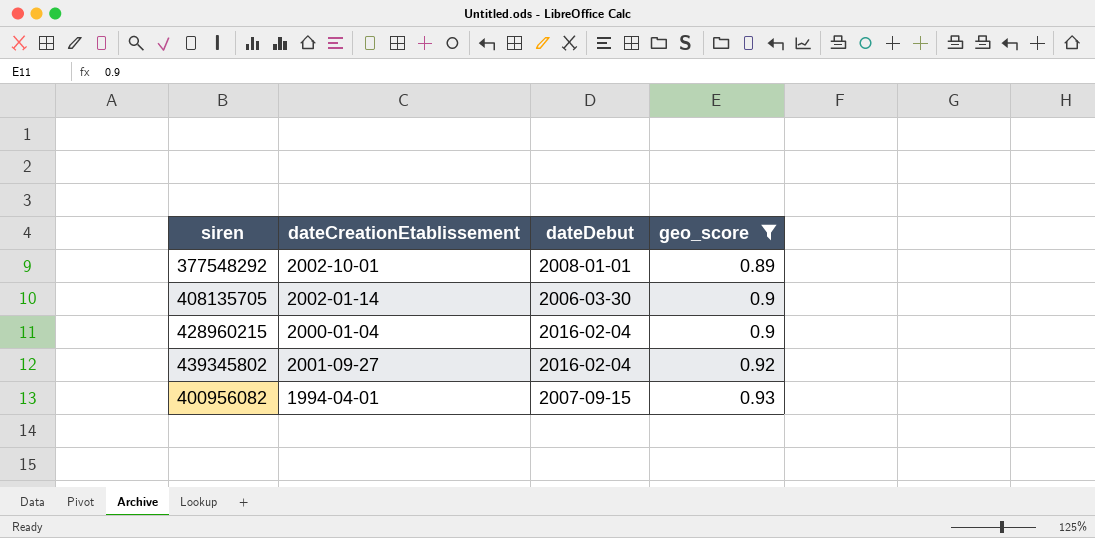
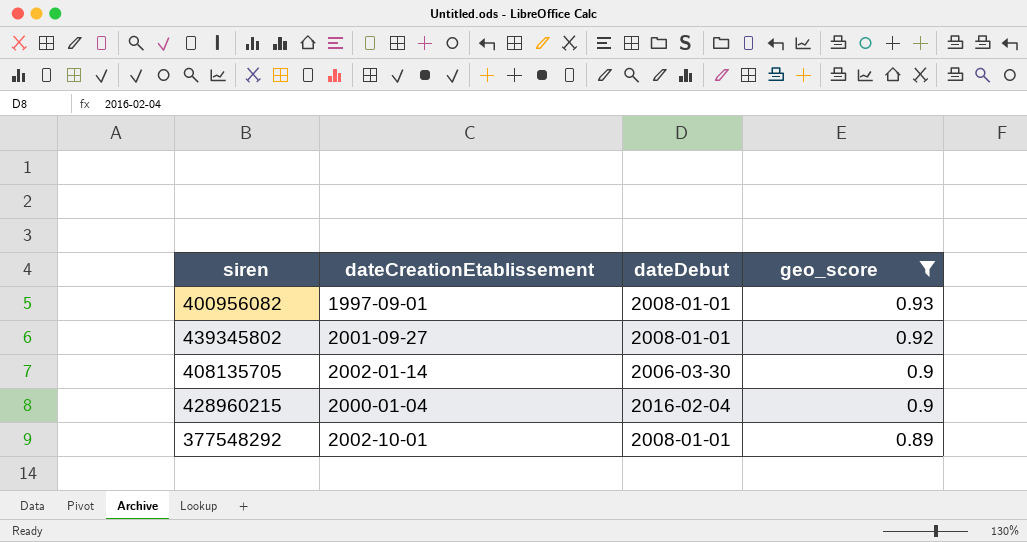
row order: geo_score ascending -> geo_score descending
400956082 | dateCreationEtablissement: 1994-04-01 -> 1997-09-01
400956082 | dateDebut: 2007-09-15 -> 2008-01-01
439345802 | dateDebut: 2016-02-04 -> 2008-01-01

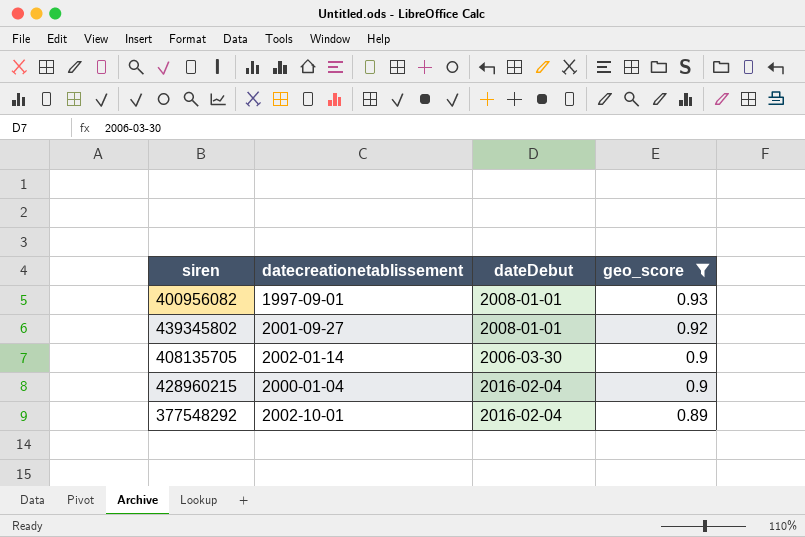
column name: dateCreationEtablissement -> datecreationetablissement
377548292 | dateDebut: 2008-01-01 -> 2016-02-04

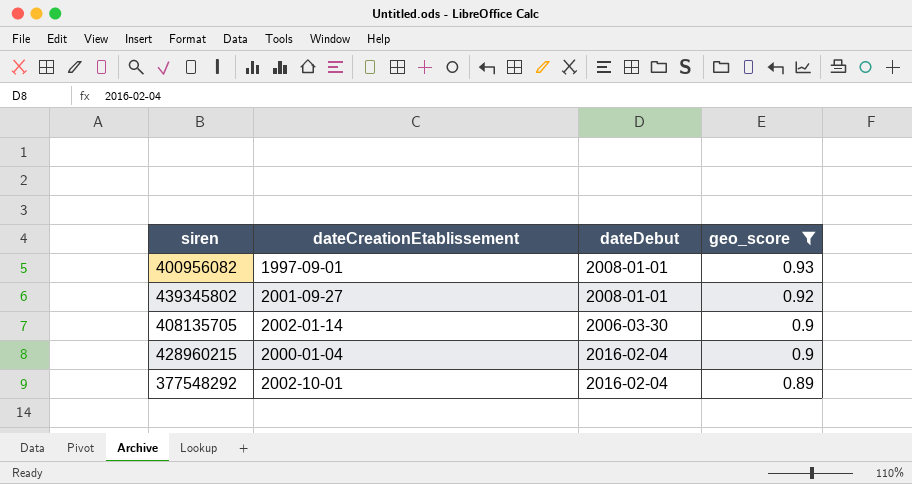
column name: datecreationetablissement -> dateCreationEtablissement

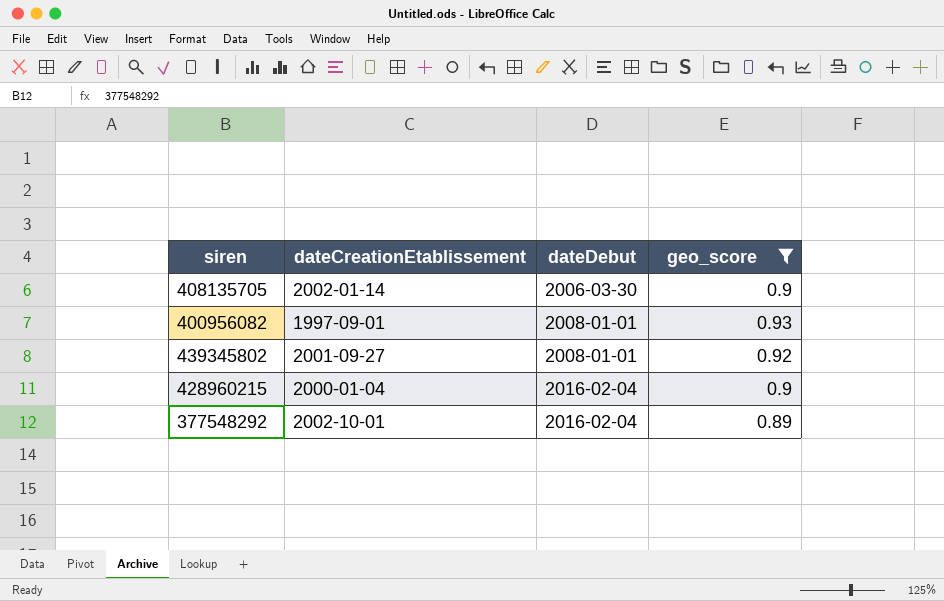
row order: geo_score descending -> dateDebut ascending

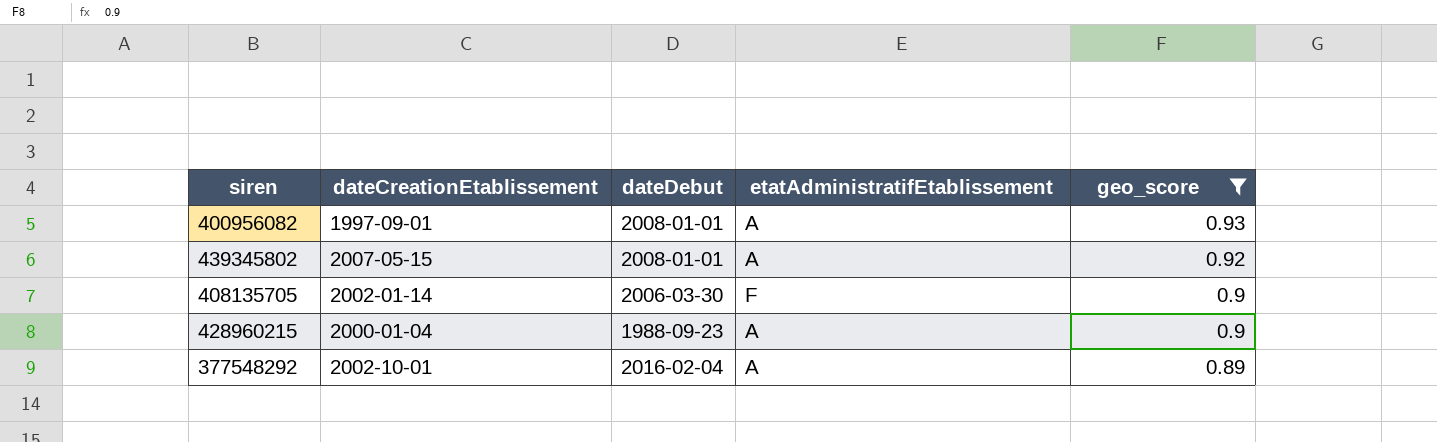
row order: dateDebut ascending -> geo_score descending
column etatAdministratifEtablissement | position: none -> 4
439345802 | dateCreationEtablissement: 2001-09-27 -> 2007-05-15
428960215 | dateDebut: 2016-02-04 -> 1988-09-23

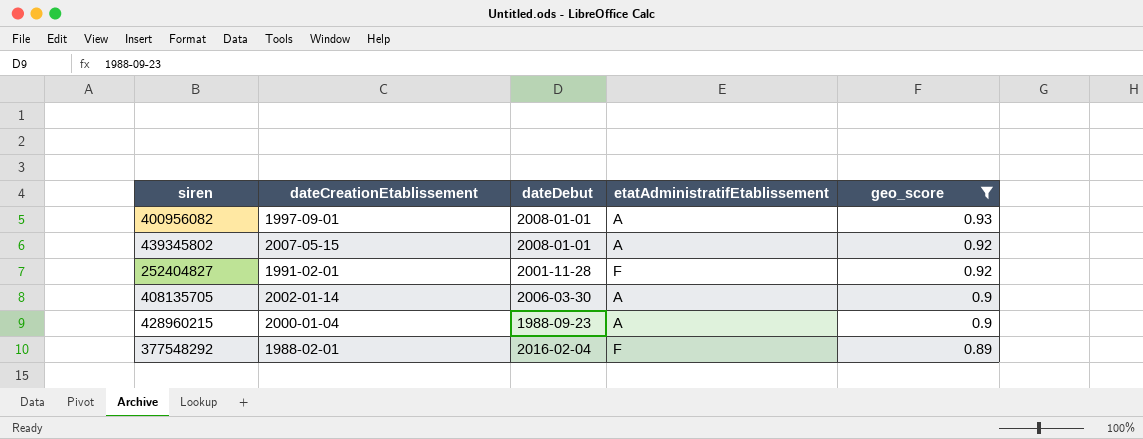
row 252404827: none -> 1991-02-01 | 2001-11-28 | F | 0.92
408135705 | etatAdministratifEtablissement: F -> A
377548292 | dateCreationEtablissement: 2002-10-01 -> 1988-02-01
377548292 | etatAdministratifEtablissement: A -> F

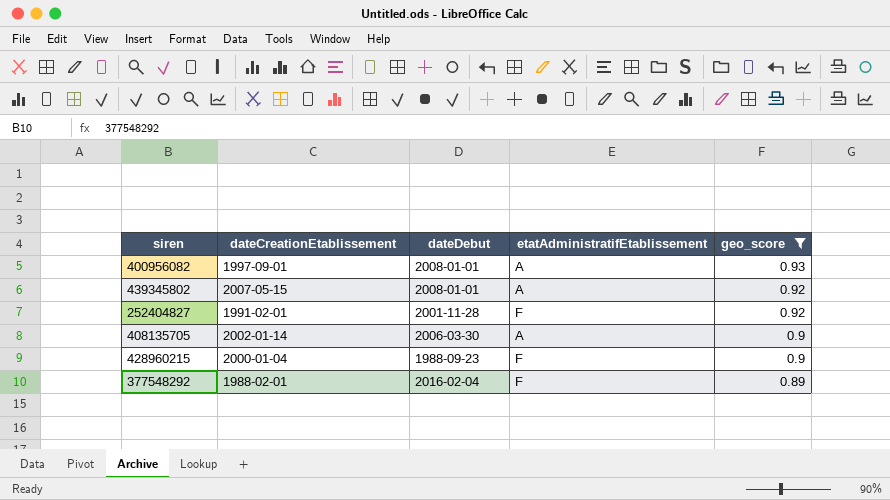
428960215 | etatAdministratifEtablissement: A -> F

